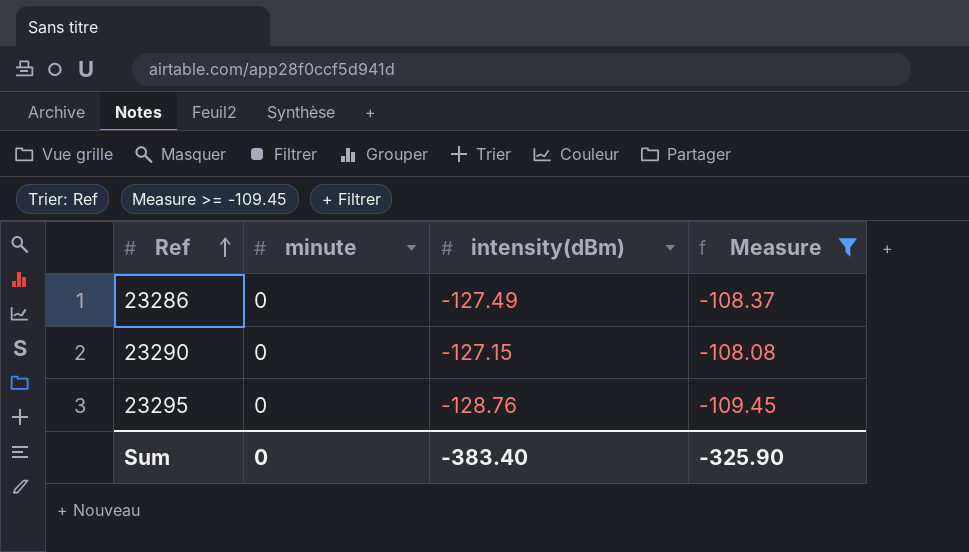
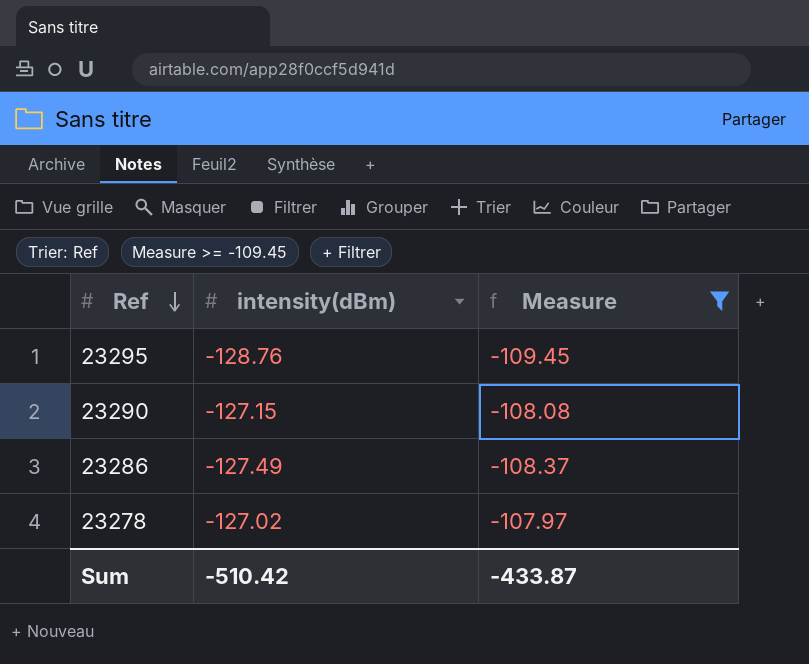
row order: Ref ascending -> Ref descending
column minute | position: 2 -> none
row 23278: none -> -127.02 | -107.97
Sum | intensity(dBm): -383.40 -> -510.42
Sum | Measure: -325.90 -> -433.87

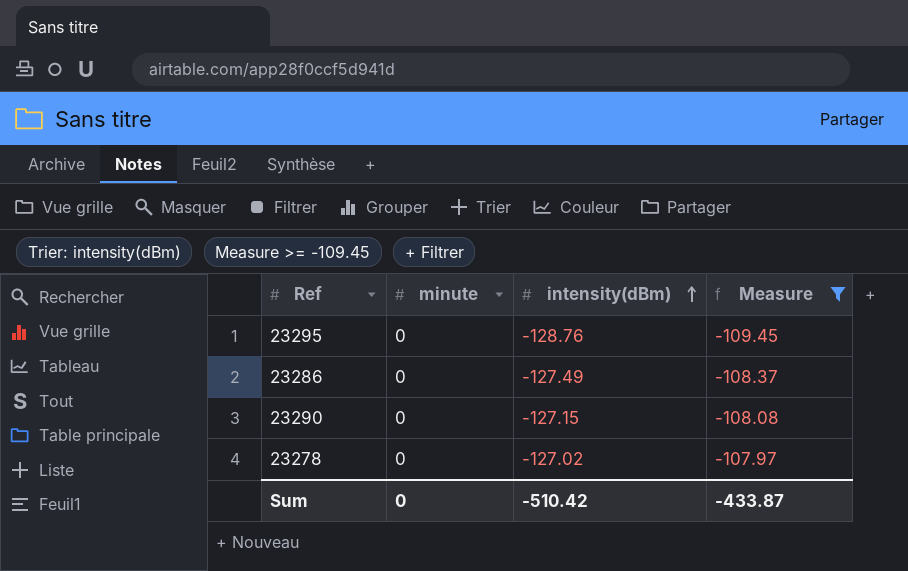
row order: Ref descending -> intensity(dBm) ascending
column minute | position: none -> 2

